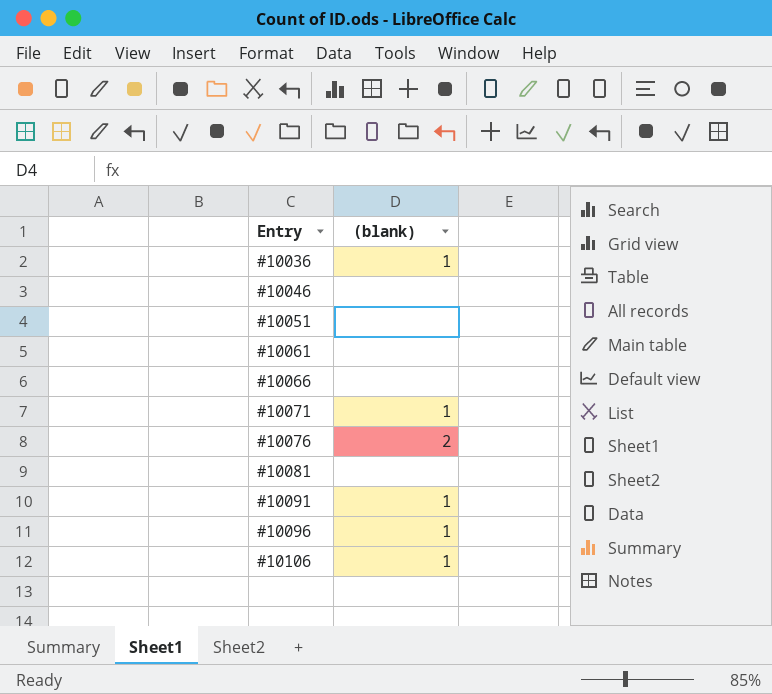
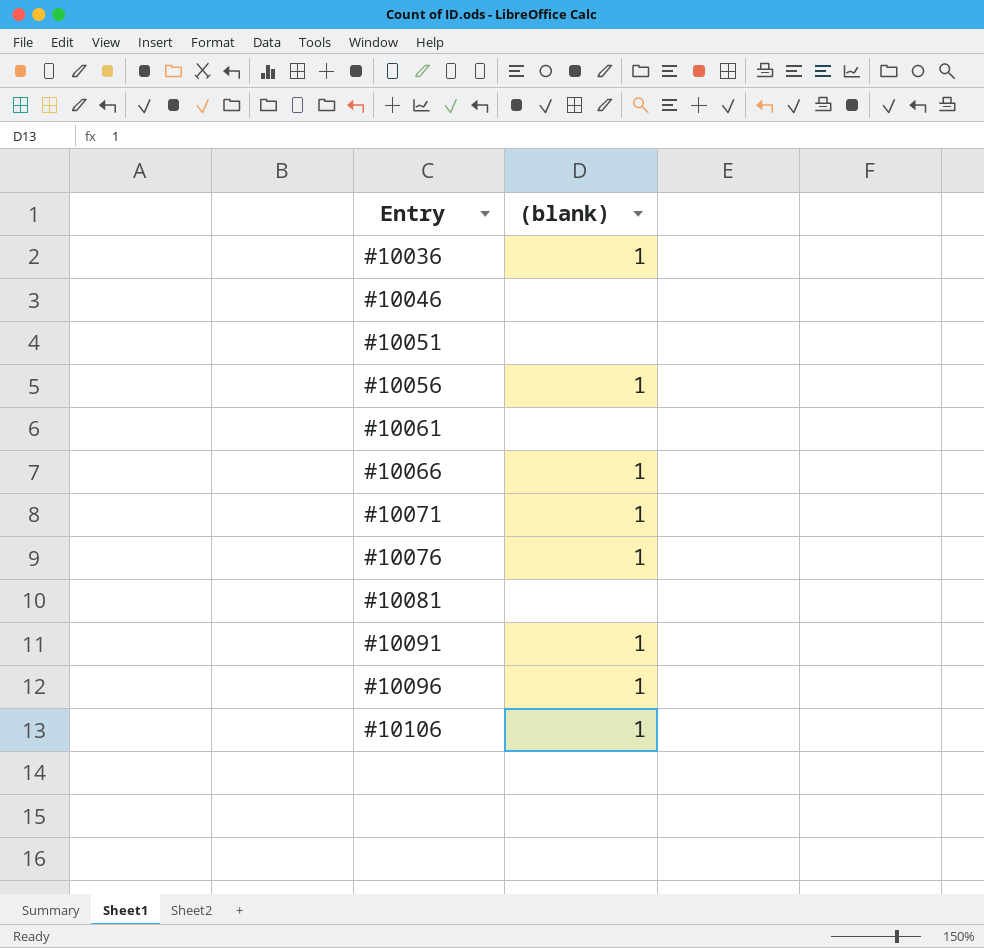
row #10056: none -> 1
#10066 | (blank): none -> 1
#10076 | (blank): 2 -> 1

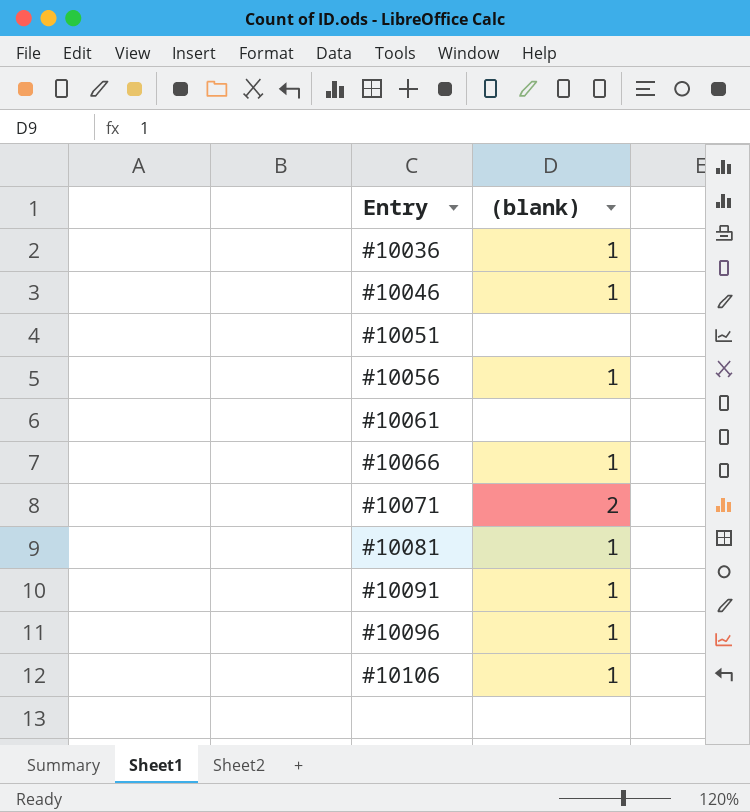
row #10076: 1 -> none
#10046 | (blank): none -> 1
#10071 | (blank): 1 -> 2
#10081 | (blank): none -> 1

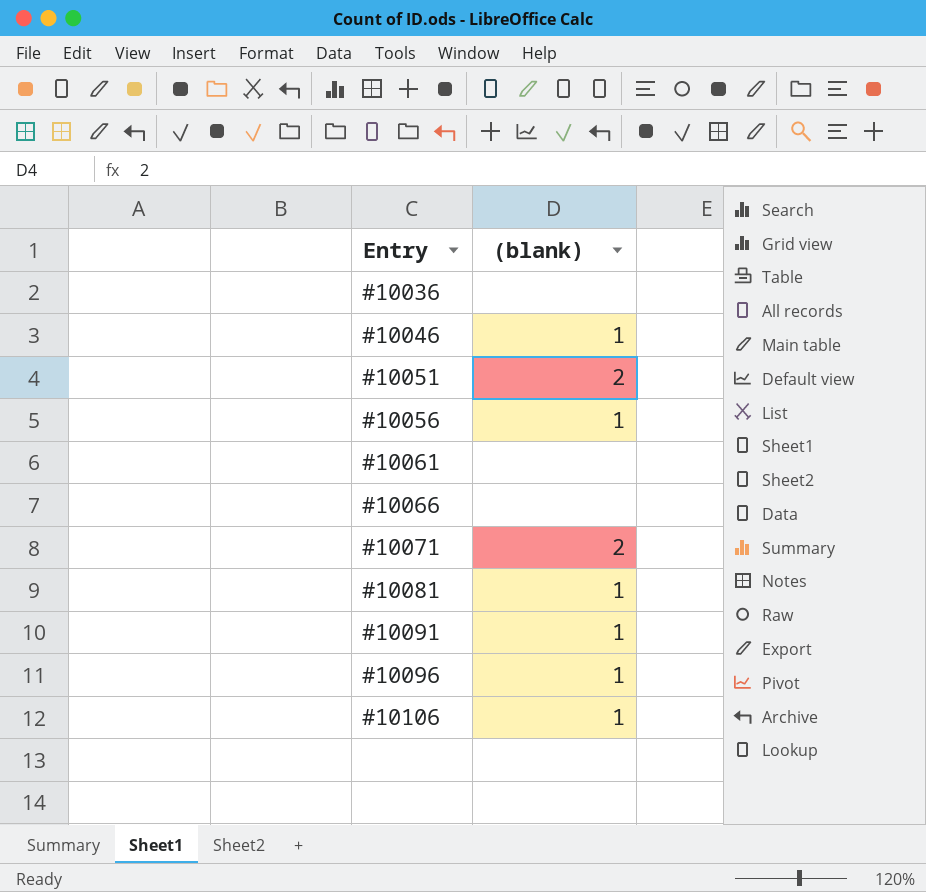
#10036 | (blank): 1 -> none
#10051 | (blank): none -> 2
#10066 | (blank): 1 -> none

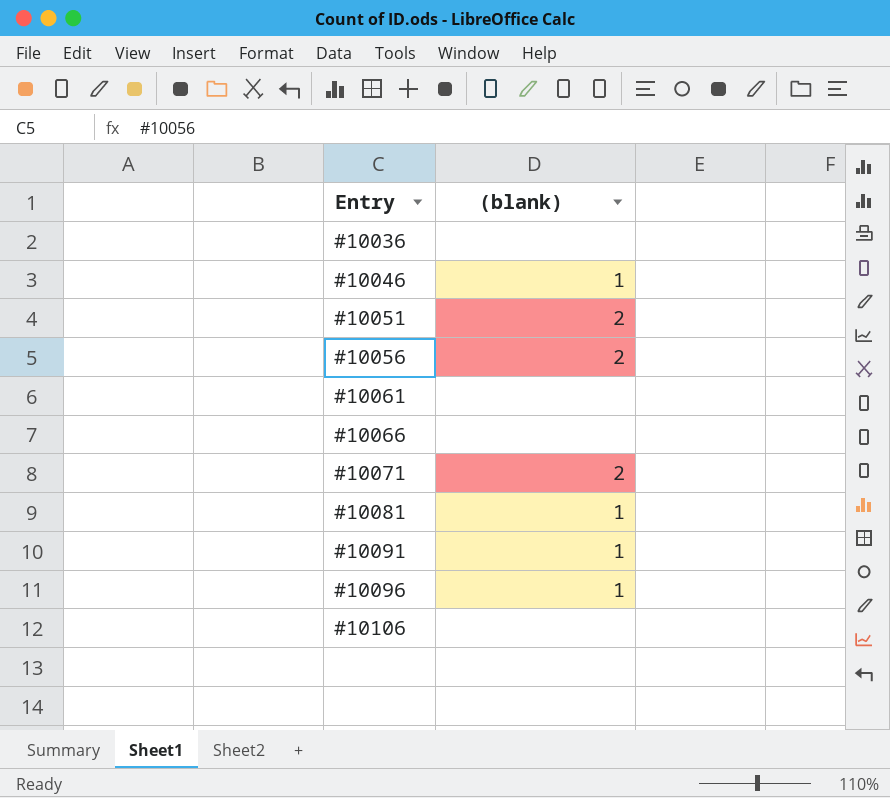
#10056 | (blank): 1 -> 2
#10106 | (blank): 1 -> none

